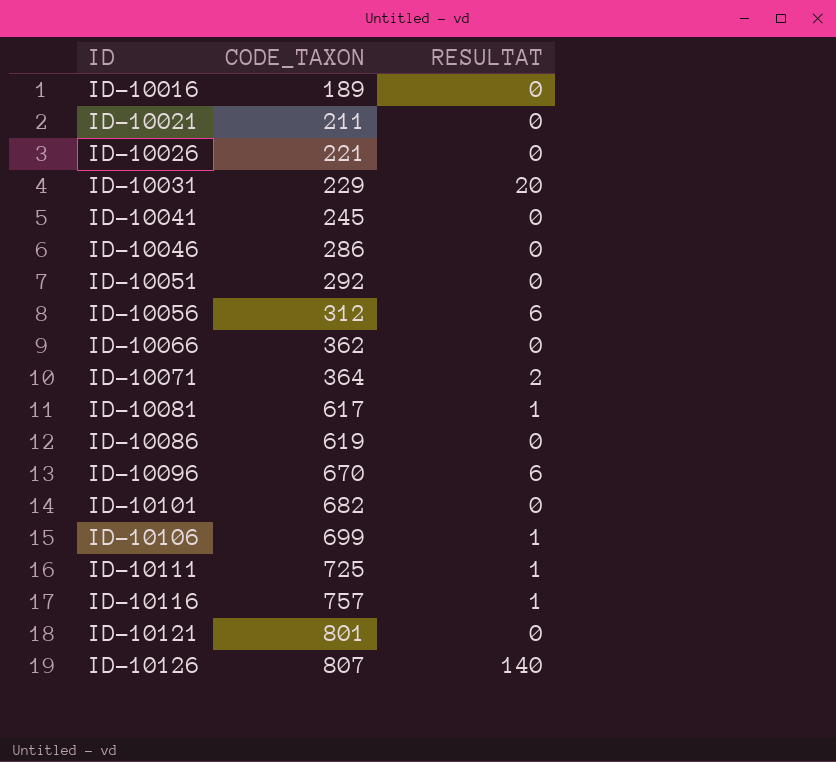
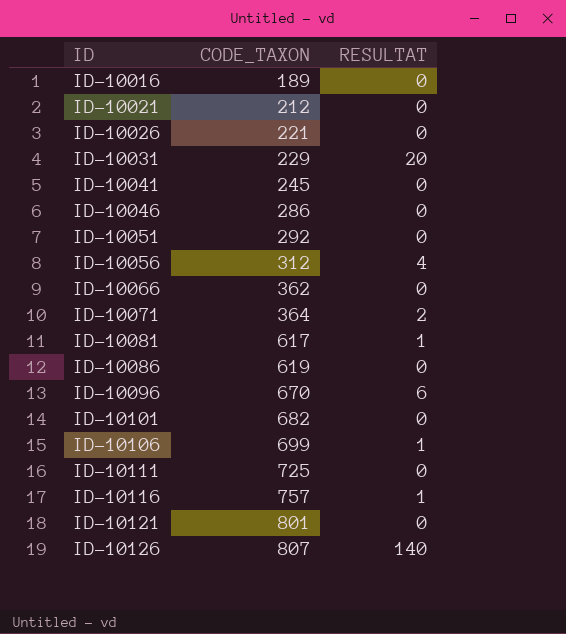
ID-10021 | CODE_TAXON: 211 -> 212
ID-10056 | RESULTAT: 6 -> 4
ID-10111 | RESULTAT: 1 -> 0

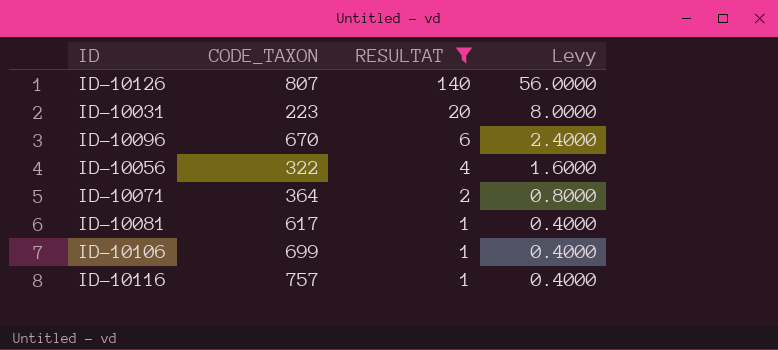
filter: none -> RESULTAT != 0
row order: ID ascending -> RESULTAT descending
column Levy | formula: none -> [RESULTAT] * 0.4
ID-10031 | CODE_TAXON: 229 -> 223
ID-10056 | CODE_TAXON: 312 -> 322

